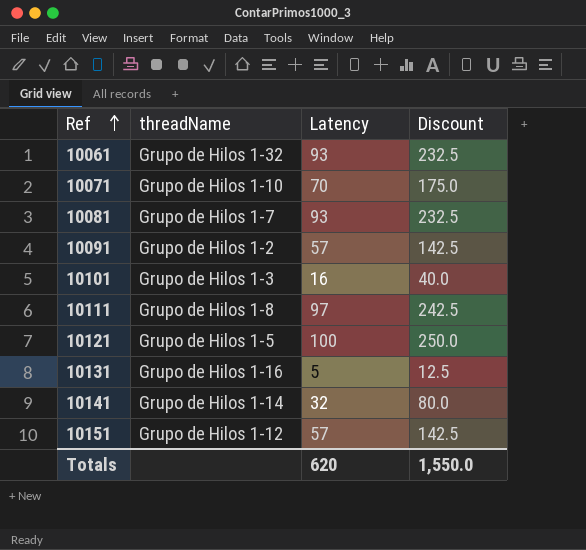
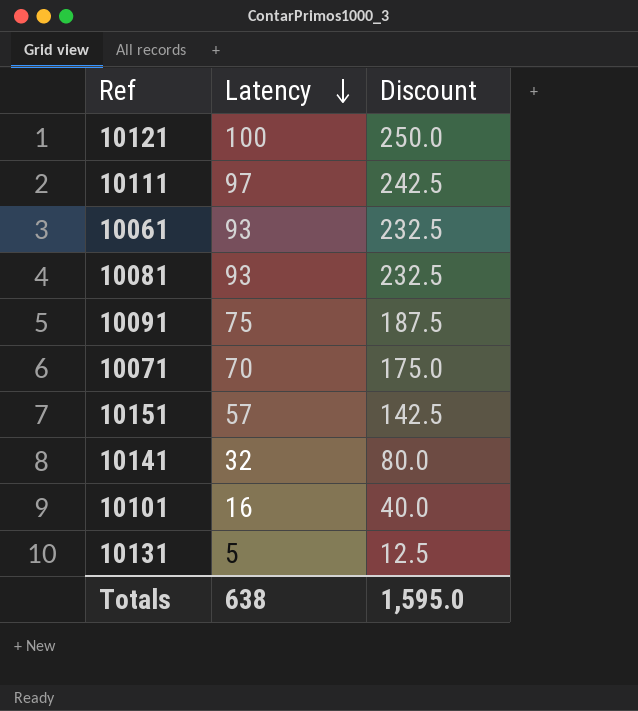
row order: Ref ascending -> Latency descending
column threadName | position: 2 -> none
10091 | Latency: 57 -> 75
10091 | Discount: 142.5 -> 187.5
Totals | Latency: 620 -> 638
Totals | Discount: 1,550.0 -> 1,595.0

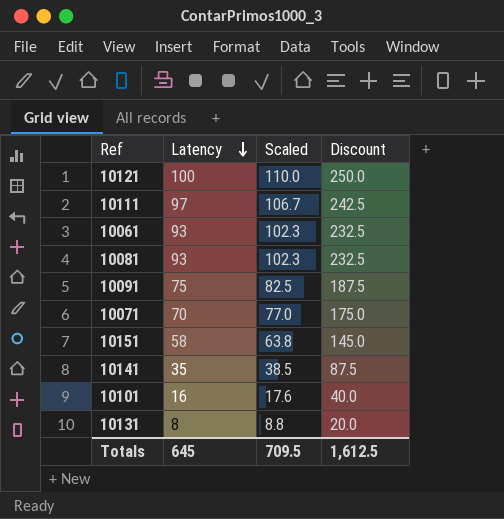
column Scaled | formula: none -> [Latency] * 1.1
10151 | Latency: 57 -> 58
10151 | Discount: 142.5 -> 145.0
10141 | Latency: 32 -> 35
10141 | Discount: 80.0 -> 87.5
10131 | Latency: 5 -> 8
10131 | Discount: 12.5 -> 20.0
Totals | Latency: 638 -> 645
Totals | Discount: 1,595.0 -> 1,612.5

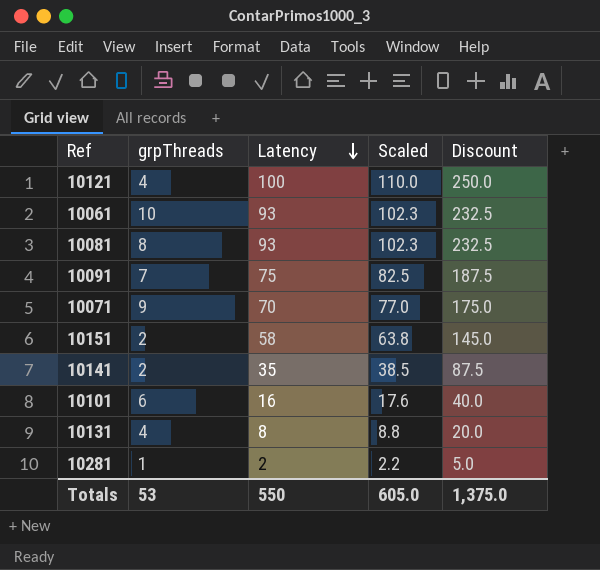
column grpThreads | position: none -> 2
row 10111: 97 | 106.7 | 242.5 -> none
row 10281: none -> 1 | 2 | 2.2 | 5.0
Totals | Latency: 645 -> 550
Totals | Scaled: 709.5 -> 605.0
Totals | Discount: 1,612.5 -> 1,375.0

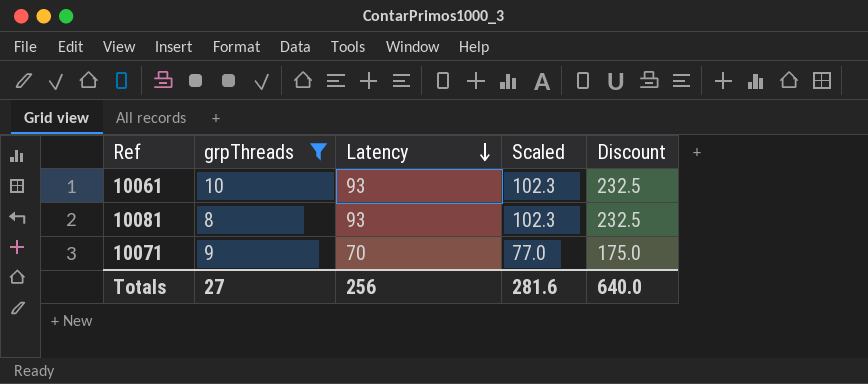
filter: none -> grpThreads >= 8
Totals | grpThreads: 53 -> 27
Totals | Latency: 550 -> 256
Totals | Scaled: 605.0 -> 281.6
Totals | Discount: 1,375.0 -> 640.0

